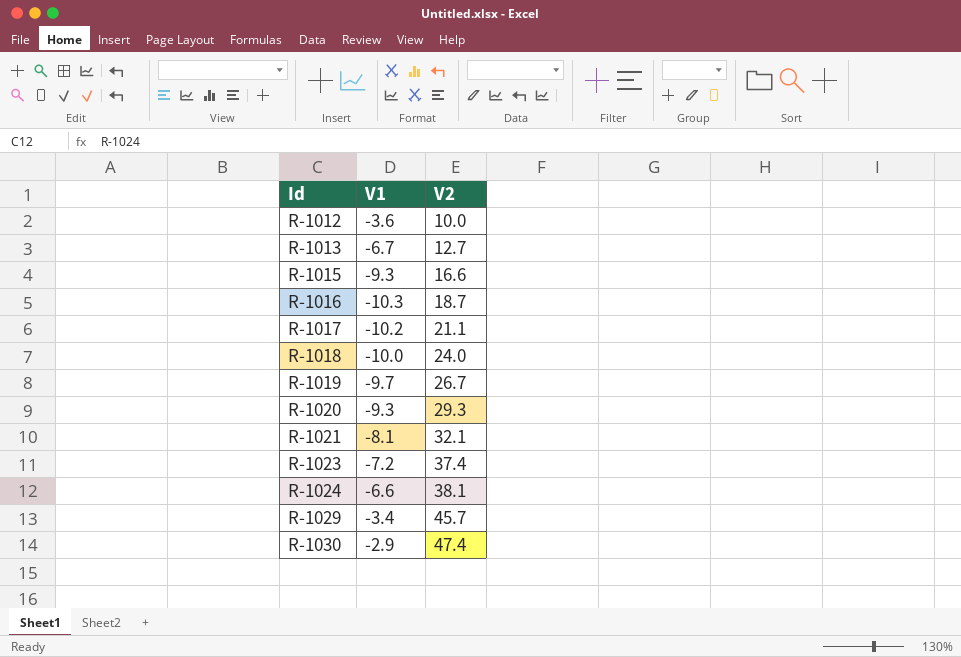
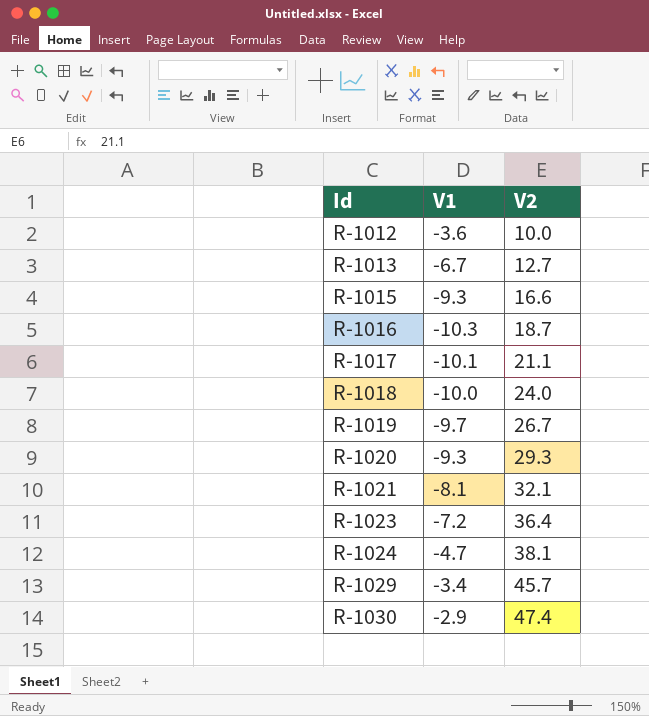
R-1017 | V1: -10.2 -> -10.1
R-1023 | V2: 37.4 -> 36.4
R-1024 | V1: -6.6 -> -4.7

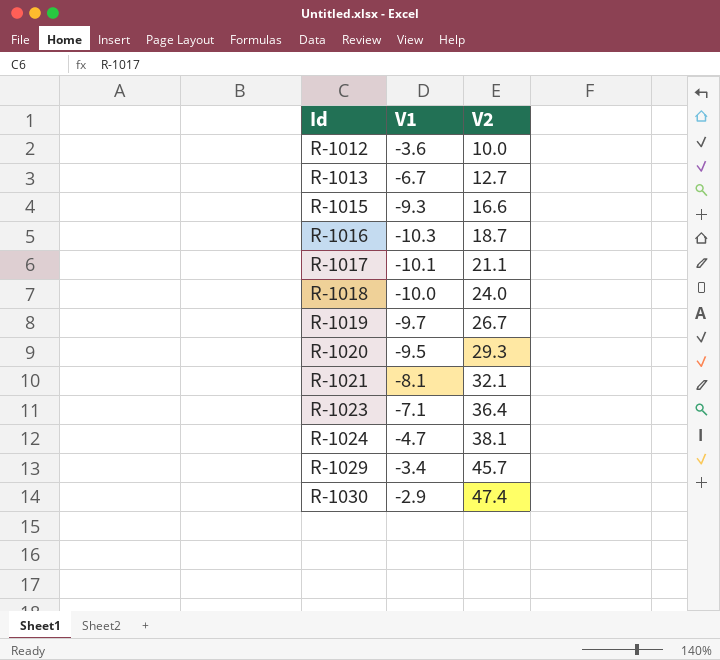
R-1020 | V1: -9.3 -> -9.5
R-1023 | V1: -7.2 -> -7.1

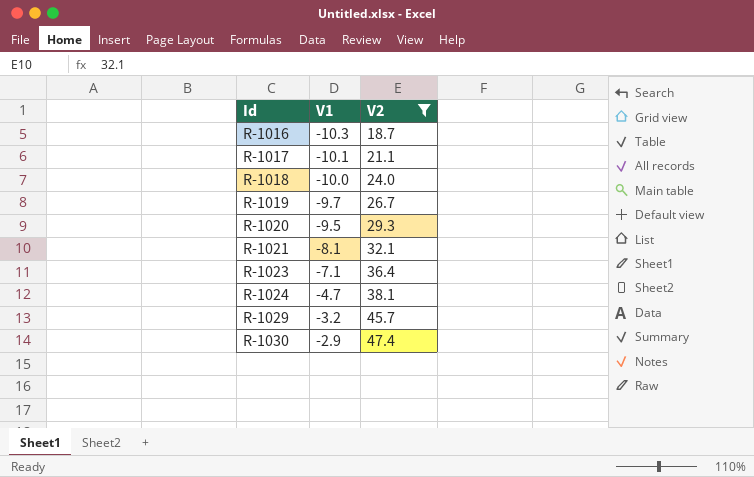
filter: none -> V2 >= 18.7
R-1029 | V1: -3.4 -> -3.2

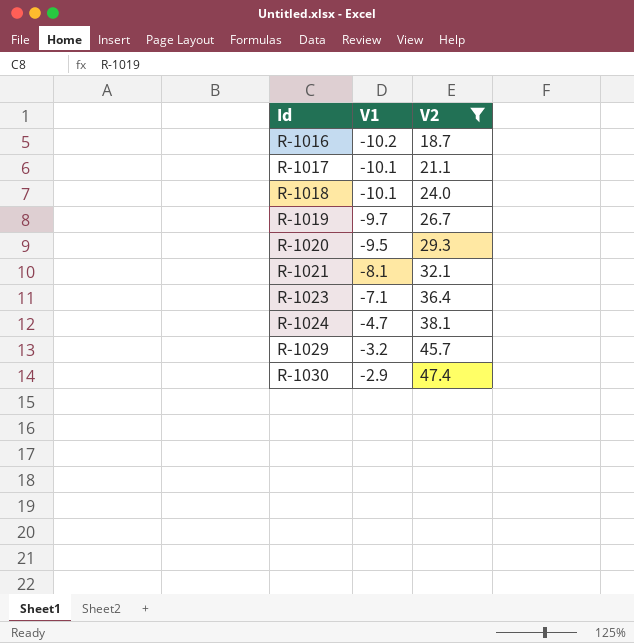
R-1016 | V1: -10.3 -> -10.2
R-1018 | V1: -10.0 -> -10.1

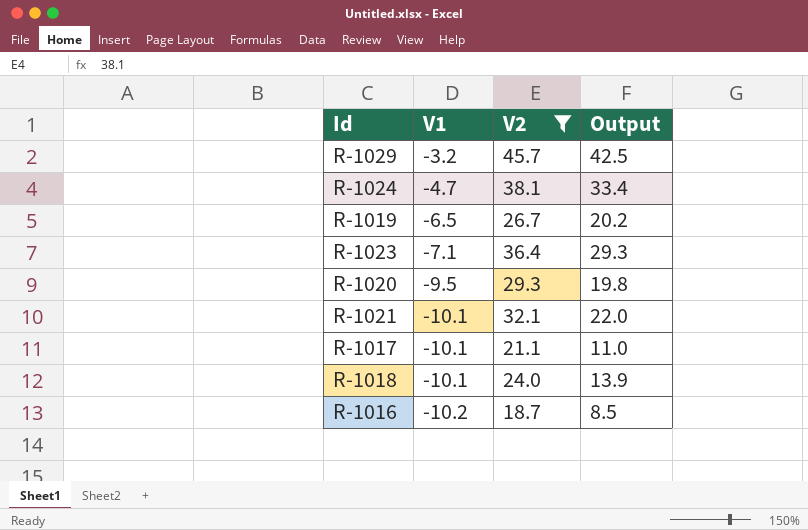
row order: Id ascending -> V1 descending
column Output | formula: none -> [V1] + [V2]
row R-1030: -2.9 | 47.4 -> none
R-1019 | V1: -9.7 -> -6.5
R-1021 | V1: -8.1 -> -10.1

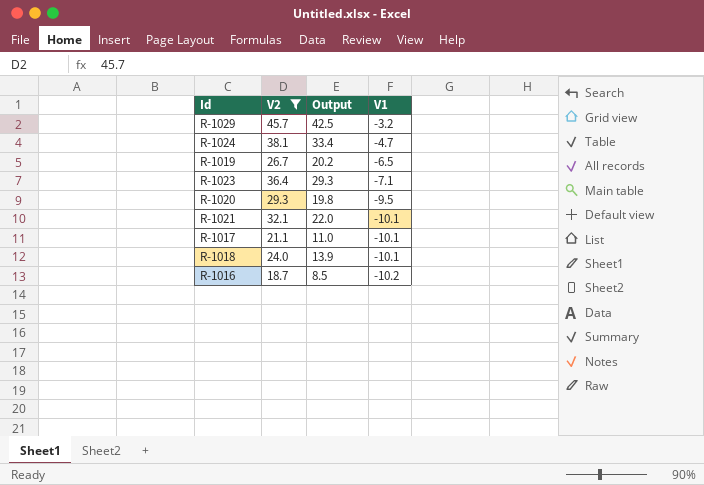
column V1 | position: 2 -> 4

